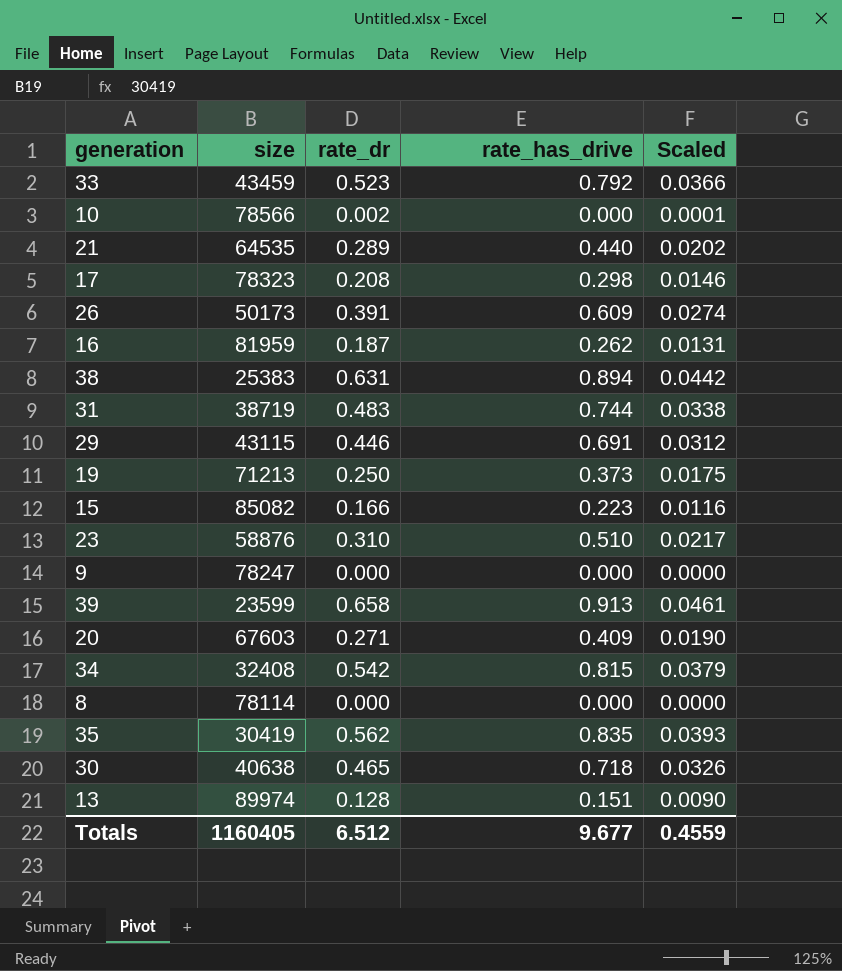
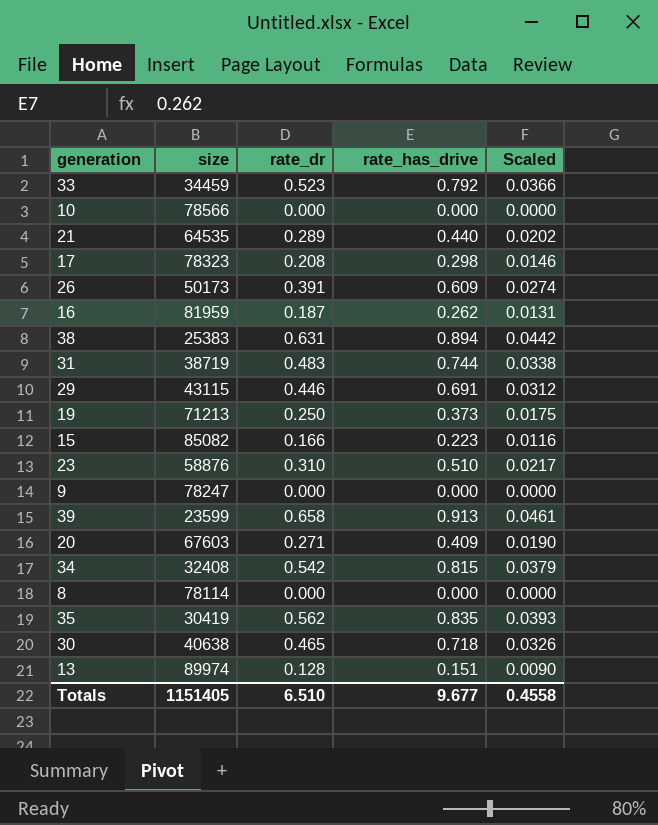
33 | size: 43459 -> 34459
10 | rate_dr: 0.002 -> 0.000
10 | Scaled: 0.0001 -> 0.0000
Totals | size: 1160405 -> 1151405
Totals | rate_dr: 6.512 -> 6.510
Totals | Scaled: 0.4559 -> 0.4558

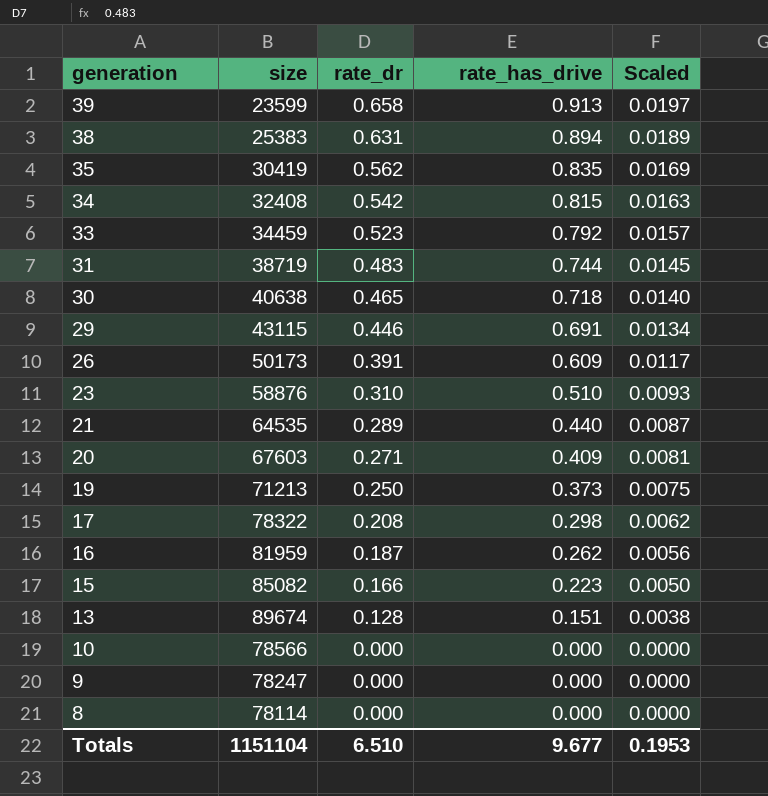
row order: none -> generation descending
column Scaled | formula: [rate_dr] * 0.07 -> [rate_dr] * 0.03
17 | size: 78323 -> 78322
13 | size: 89974 -> 89674
Totals | size: 1151405 -> 1151104
Totals | Scaled: 0.4558 -> 0.1953

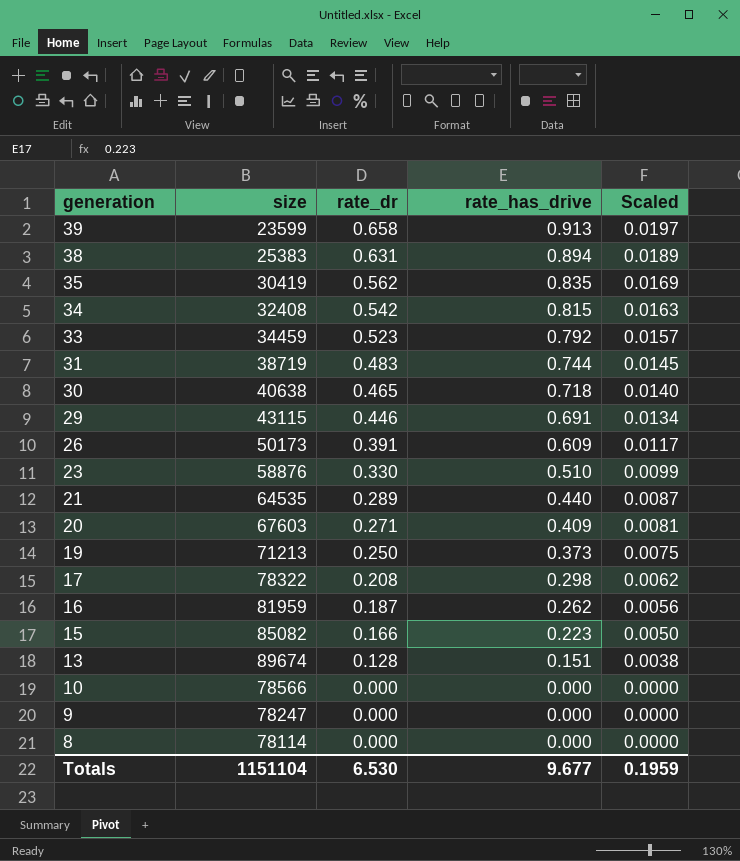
23 | rate_dr: 0.310 -> 0.330
23 | Scaled: 0.0093 -> 0.0099
Totals | rate_dr: 6.510 -> 6.530
Totals | Scaled: 0.1953 -> 0.1959

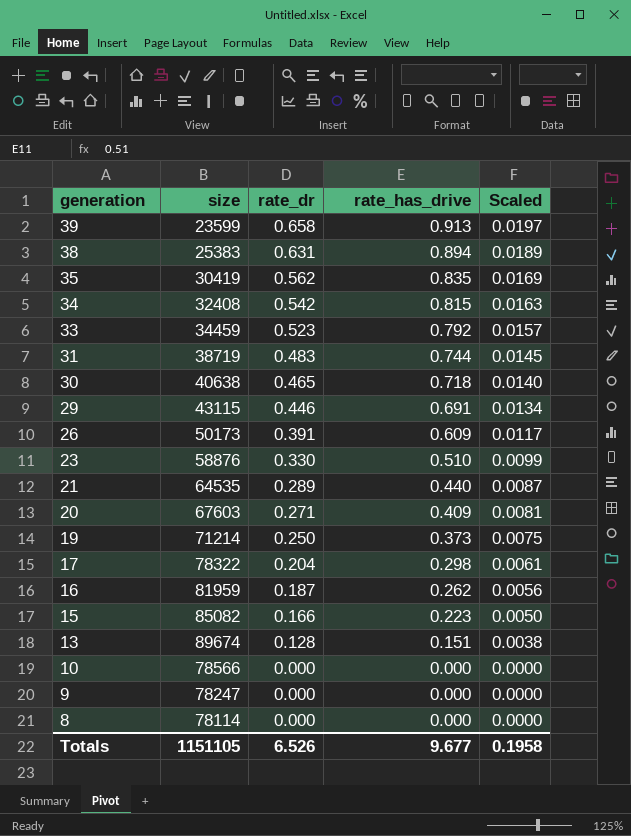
19 | size: 71213 -> 71214
17 | rate_dr: 0.208 -> 0.204
17 | Scaled: 0.0062 -> 0.0061
Totals | size: 1151104 -> 1151105
Totals | rate_dr: 6.530 -> 6.526
Totals | Scaled: 0.1959 -> 0.1958

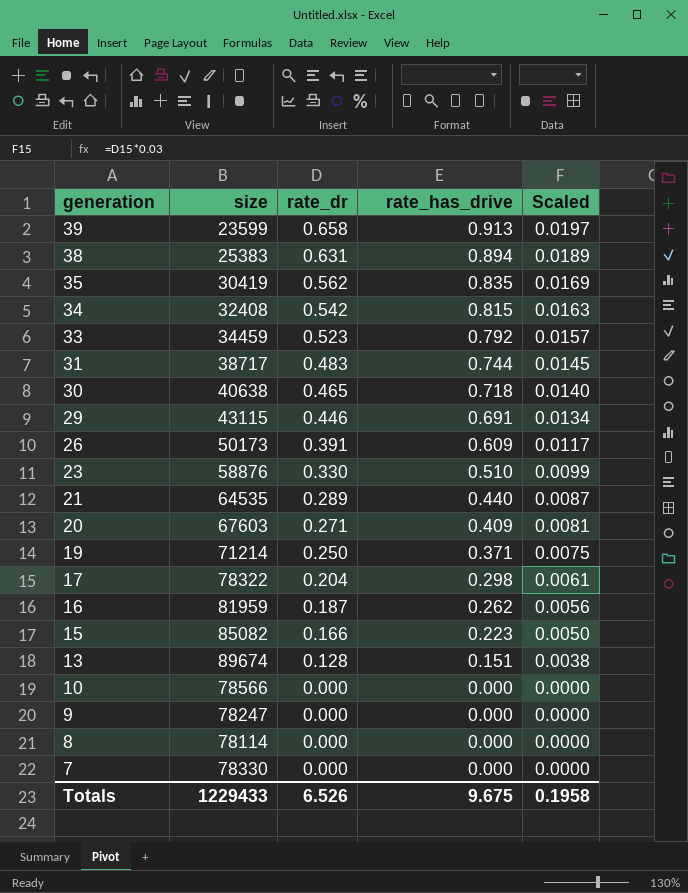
31 | size: 38719 -> 38717
19 | rate_has_drive: 0.373 -> 0.371
row 7: none -> 78330 | 0.000 | 0.000 | 0.0000
Totals | size: 1151105 -> 1229433
Totals | rate_has_drive: 9.677 -> 9.675

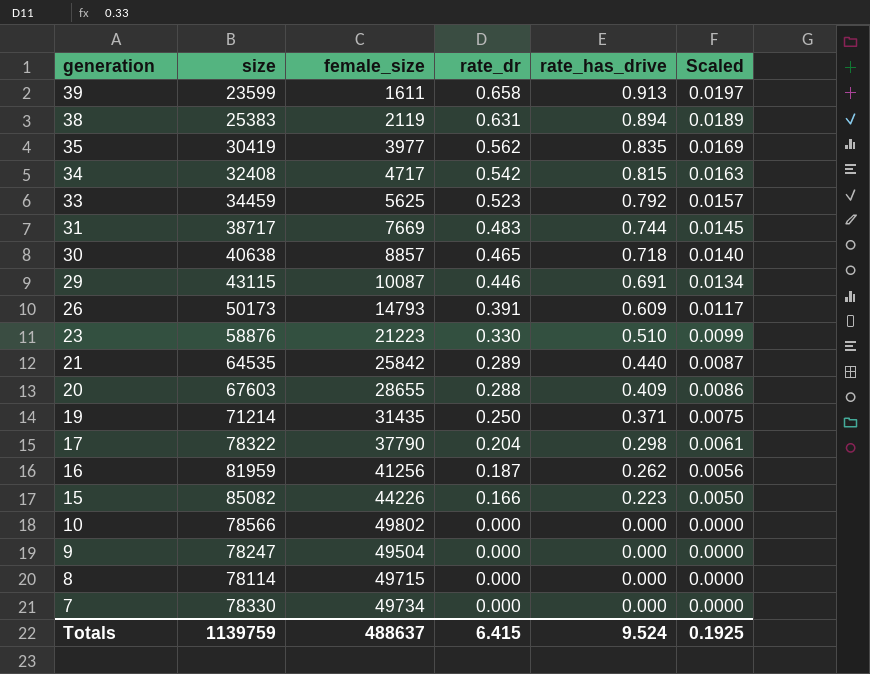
column female_size | position: none -> 3
row 13: 89674 | 0.128 | 0.151 | 0.0038 -> none
20 | rate_dr: 0.271 -> 0.288
20 | Scaled: 0.0081 -> 0.0086
Totals | size: 1229433 -> 1139759
Totals | rate_dr: 6.526 -> 6.415
Totals | rate_has_drive: 9.675 -> 9.524
Totals | Scaled: 0.1958 -> 0.1925

